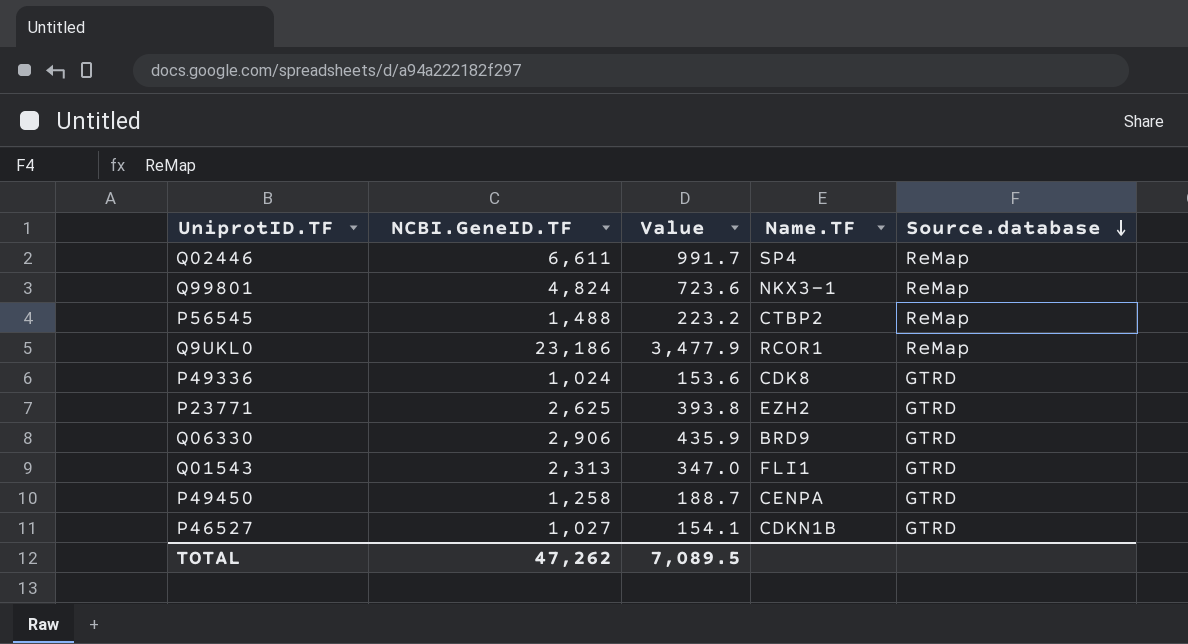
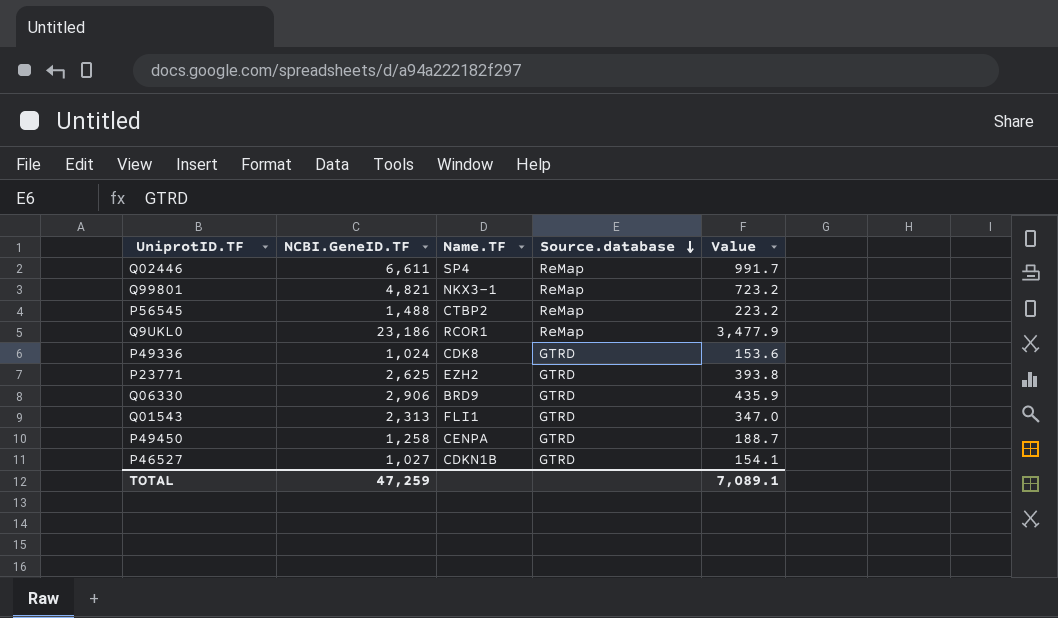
column Value | position: 3 -> 5
Q99801 | NCBI.GeneID.TF: 4,824 -> 4,821
Q99801 | Value: 723.6 -> 723.2
TOTAL | NCBI.GeneID.TF: 47,262 -> 47,259
TOTAL | Value: 7,089.5 -> 7,089.1

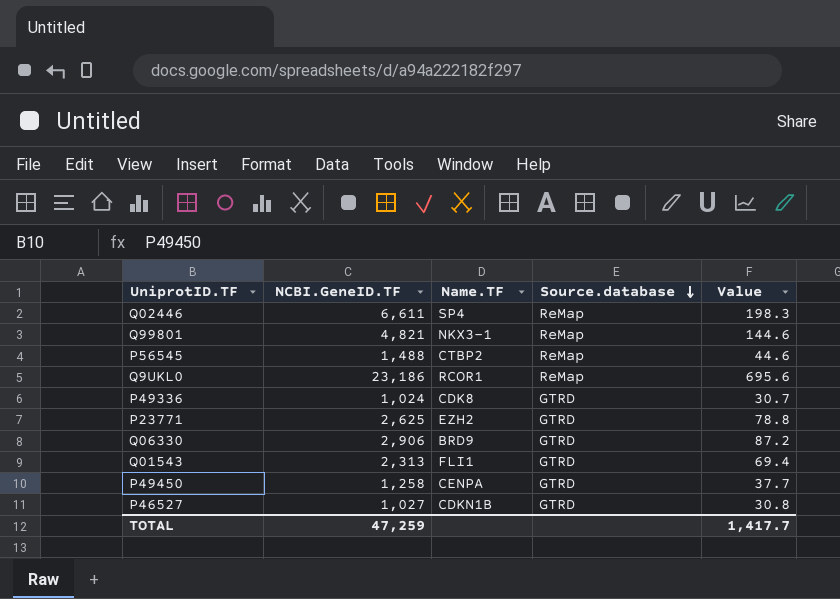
column Value | formula: [NCBI.GeneID.TF] * 0.15 -> [NCBI.GeneID.TF] * 0.03
TOTAL | Value: 7,089.1 -> 1,417.7

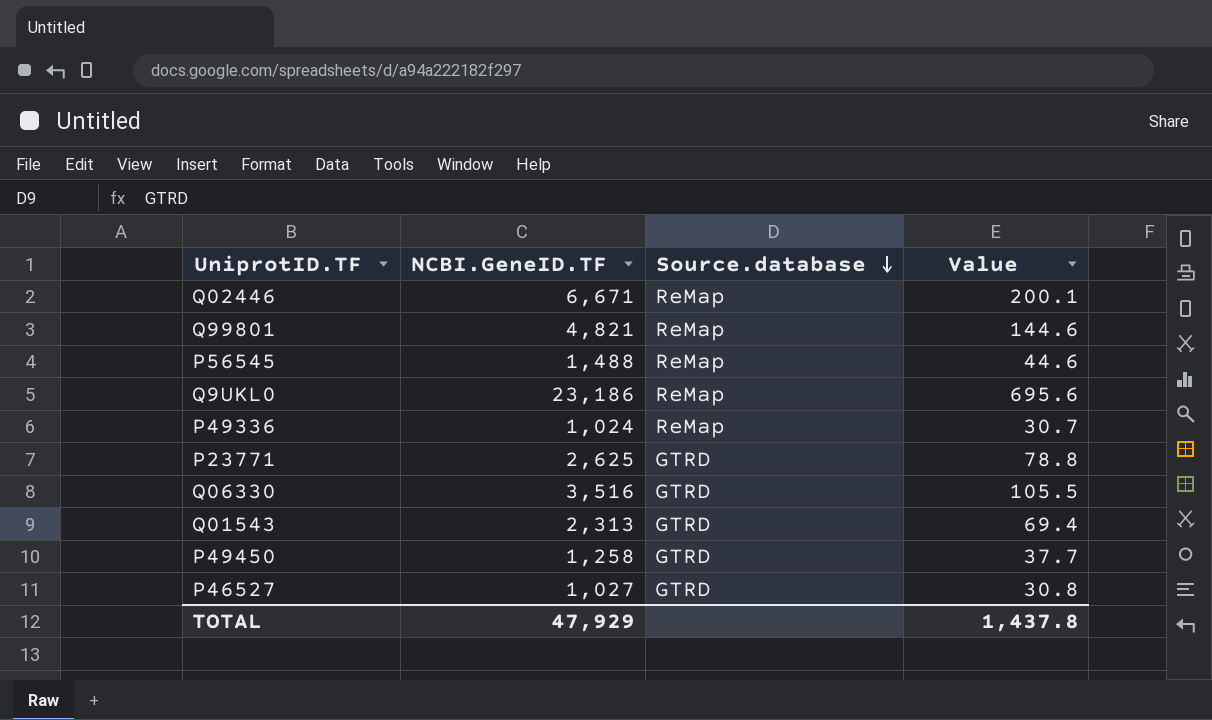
column Name.TF | position: 3 -> none
Q02446 | NCBI.GeneID.TF: 6,611 -> 6,671
Q02446 | Value: 198.3 -> 200.1
P49336 | Source.database: GTRD -> ReMap
Q06330 | NCBI.GeneID.TF: 2,906 -> 3,516
Q06330 | Value: 87.2 -> 105.5
TOTAL | NCBI.GeneID.TF: 47,259 -> 47,929
TOTAL | Value: 1,417.7 -> 1,437.8

